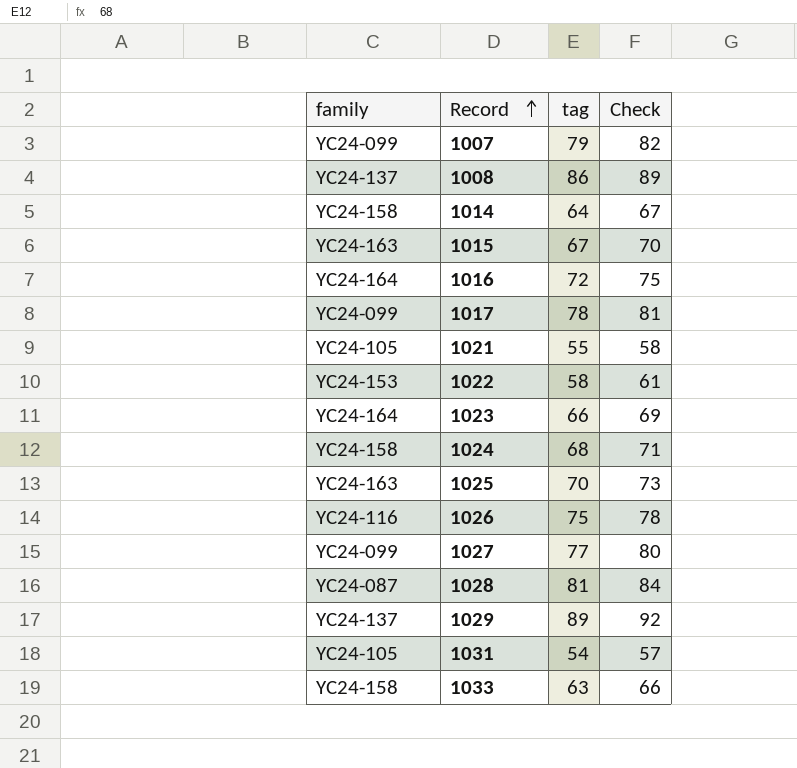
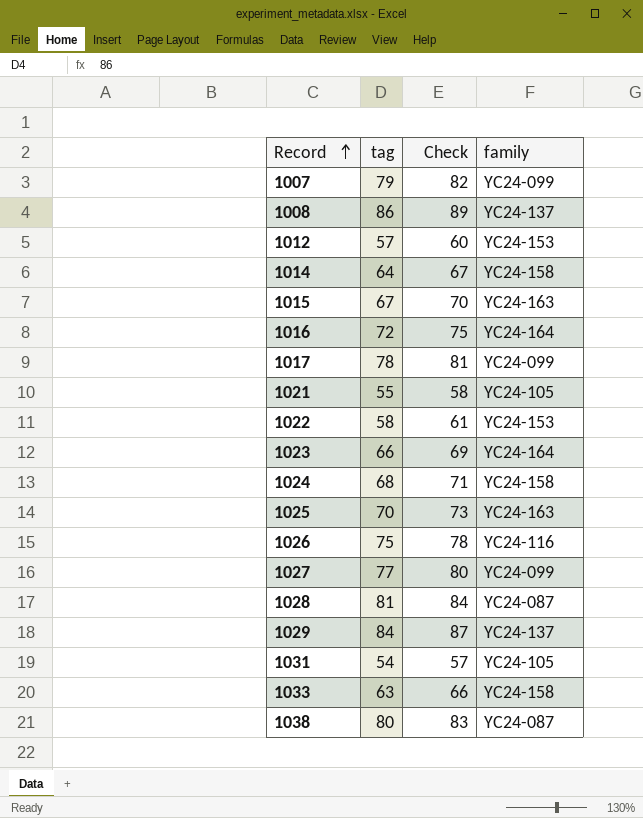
column family | position: 1 -> 4
row 1012: none -> 57 | 60 | YC24-153
1029 | tag: 89 -> 84
1029 | Check: 92 -> 87
row 1038: none -> 80 | 83 | YC24-087

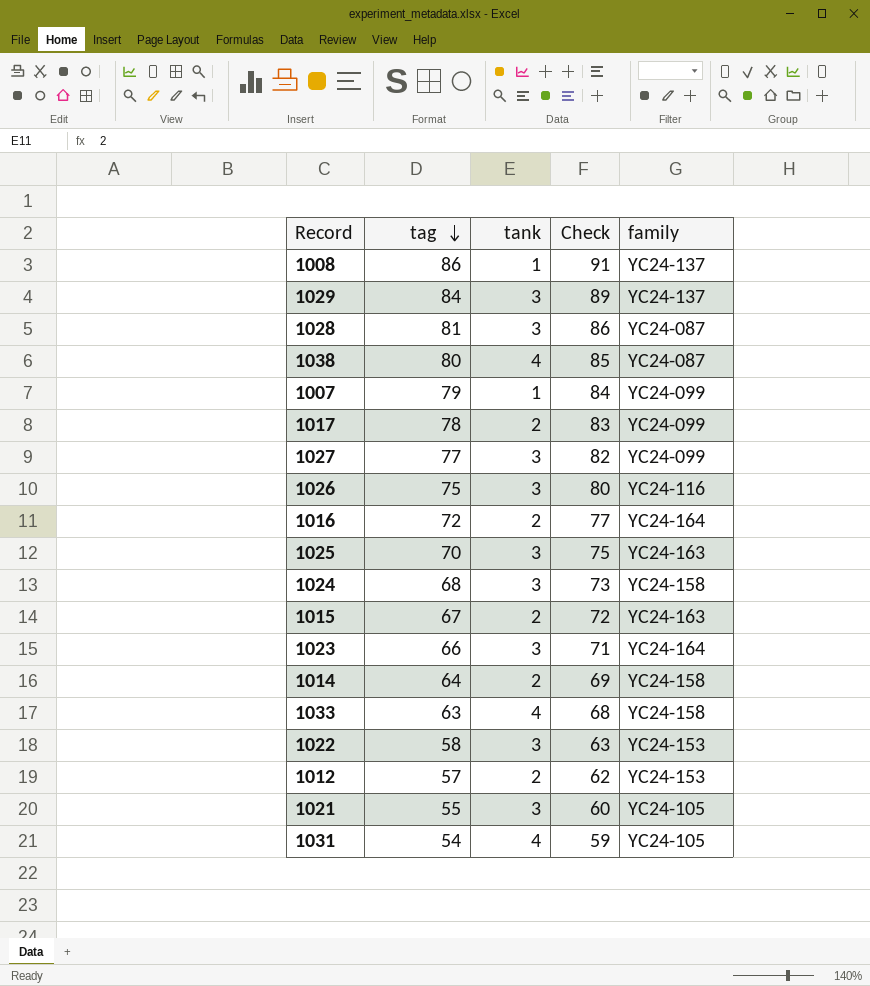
row order: Record ascending -> tag descending
column tank | position: none -> 3
column Check | formula: [tag] + 3 -> [tag] + 5

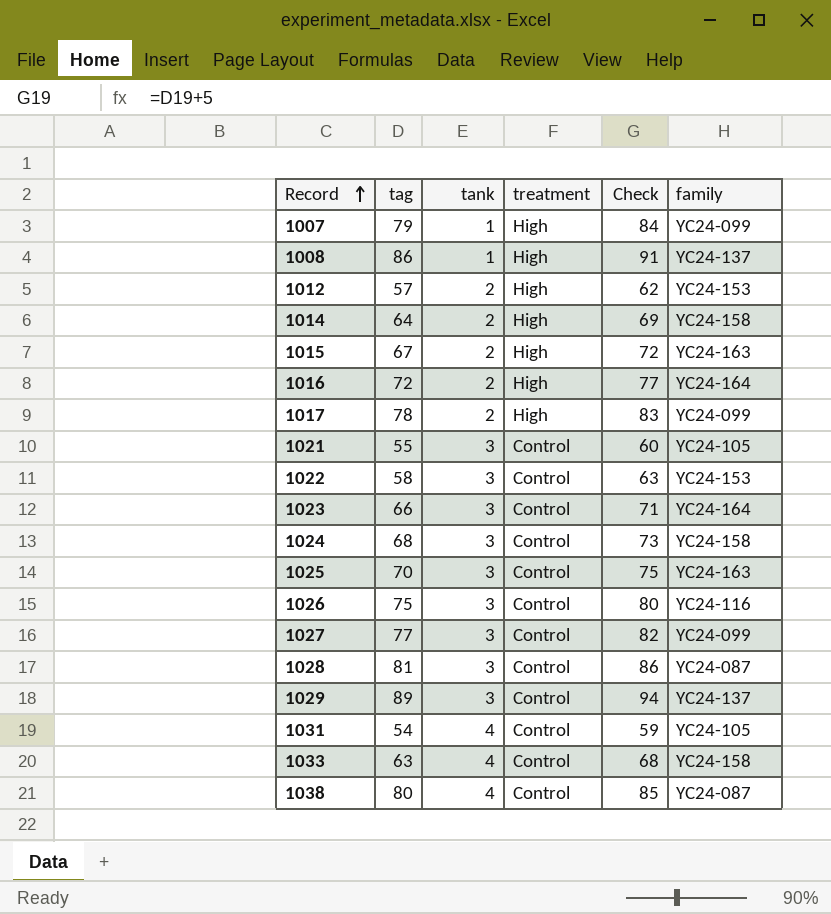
row order: tag descending -> Record ascending
column treatment | position: none -> 4
1029 | tag: 84 -> 89
1029 | Check: 89 -> 94

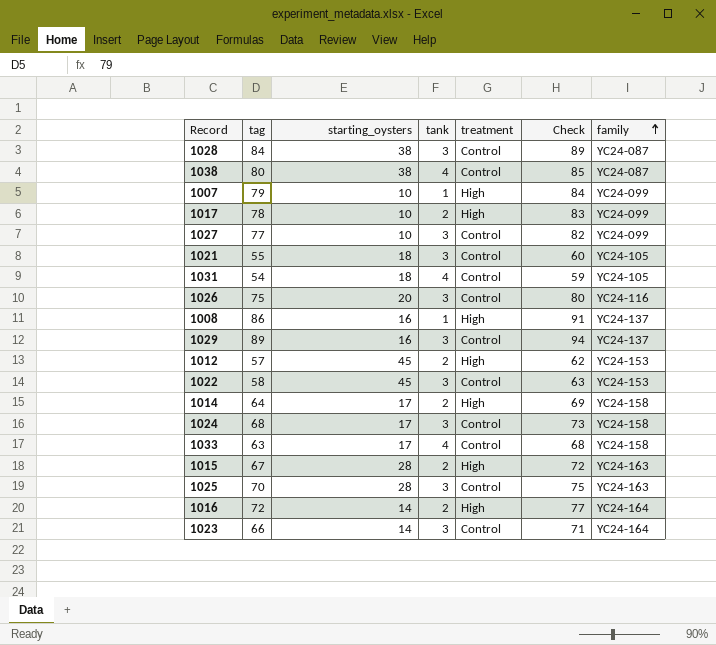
row order: Record ascending -> family ascending
column starting_oysters | position: none -> 3
1028 | tag: 81 -> 84
1028 | Check: 86 -> 89

